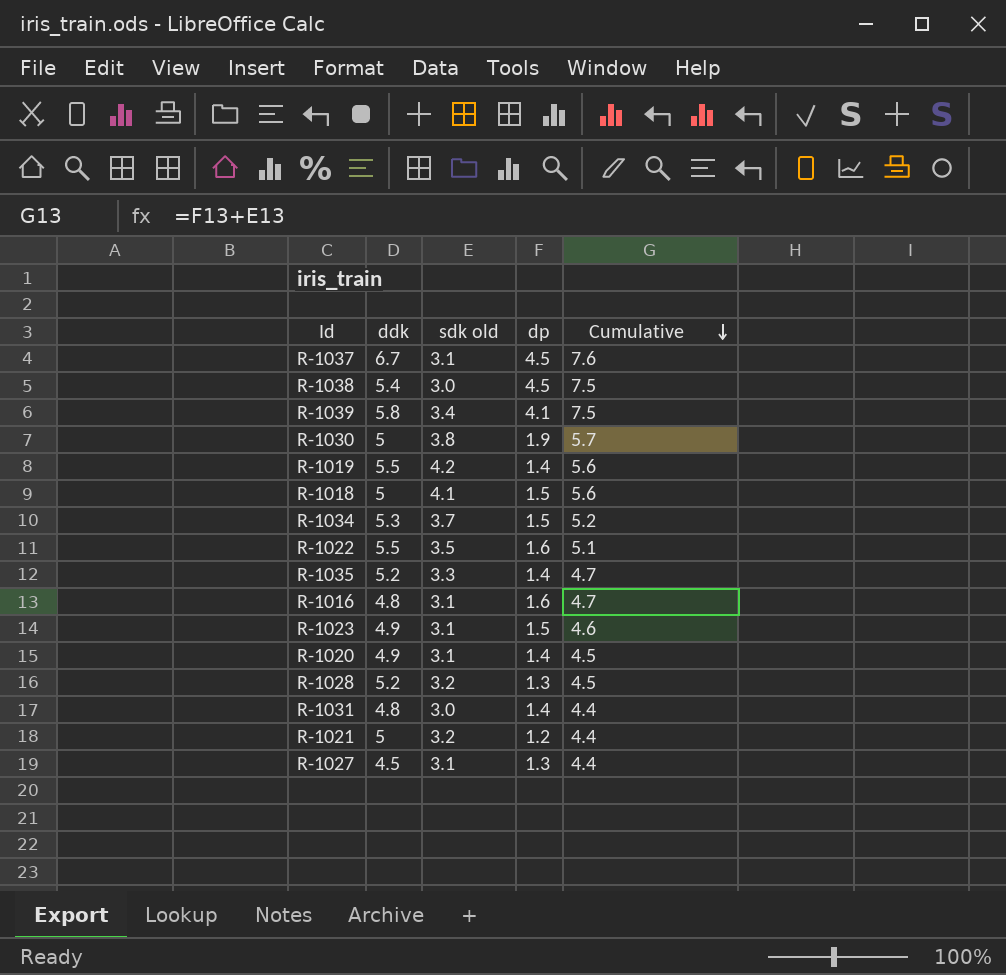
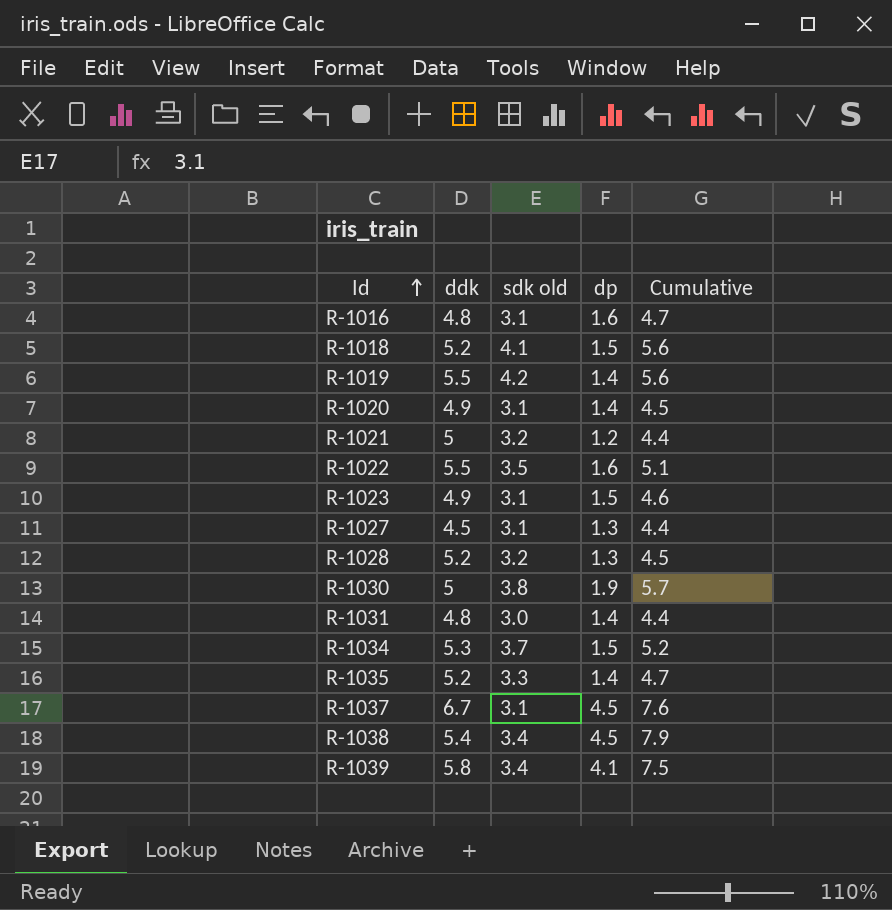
row order: Cumulative descending -> Id ascending
R-1018 | ddk: 5 -> 5.2
R-1038 | sdk old: 3.0 -> 3.4
R-1038 | Cumulative: 7.5 -> 7.9

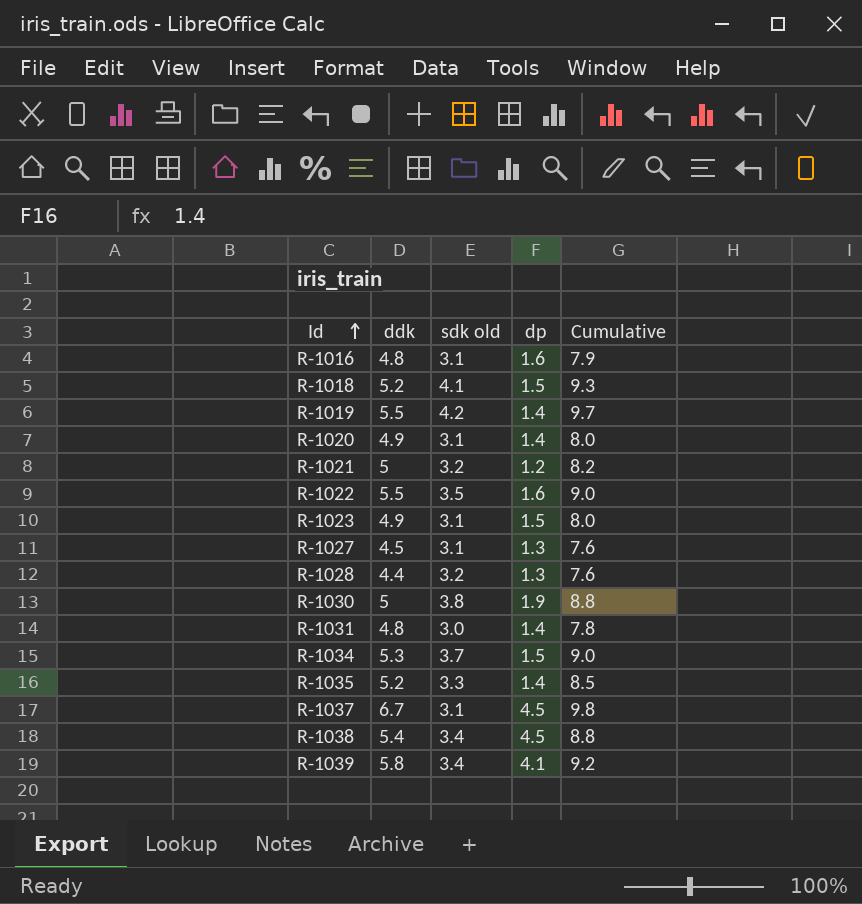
column Cumulative | formula: [sdk old] + [dp] -> [ddk] + [sdk old]
R-1028 | ddk: 5.2 -> 4.4

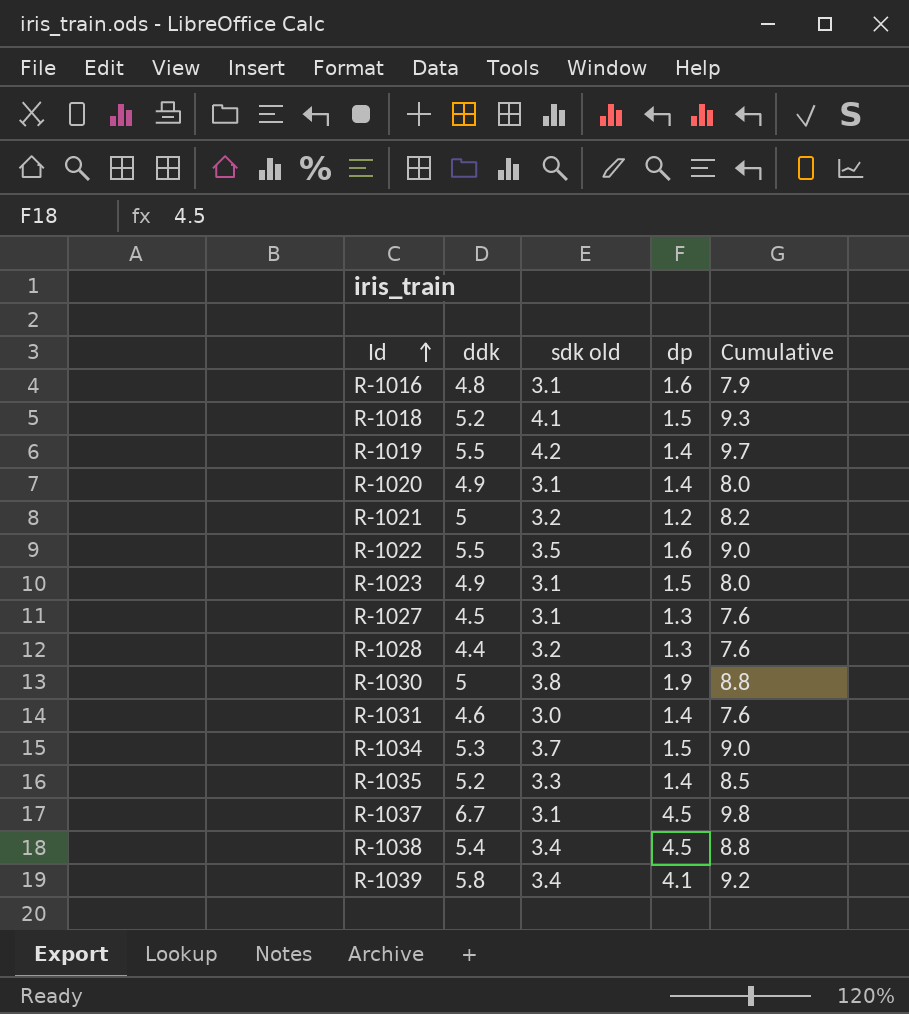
R-1031 | ddk: 4.8 -> 4.6
R-1031 | Cumulative: 7.8 -> 7.6

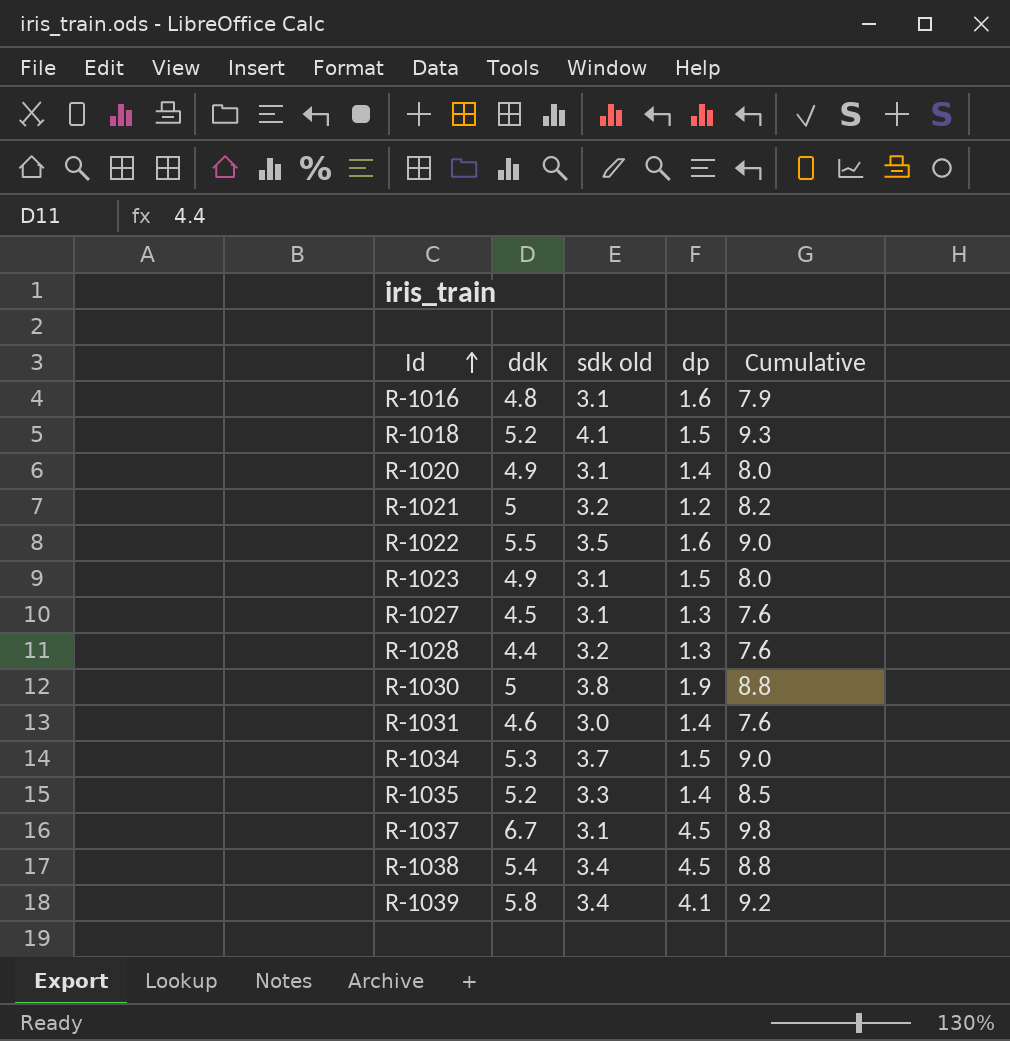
row R-1019: 5.5 | 4.2 | 1.4 | 9.7 -> none

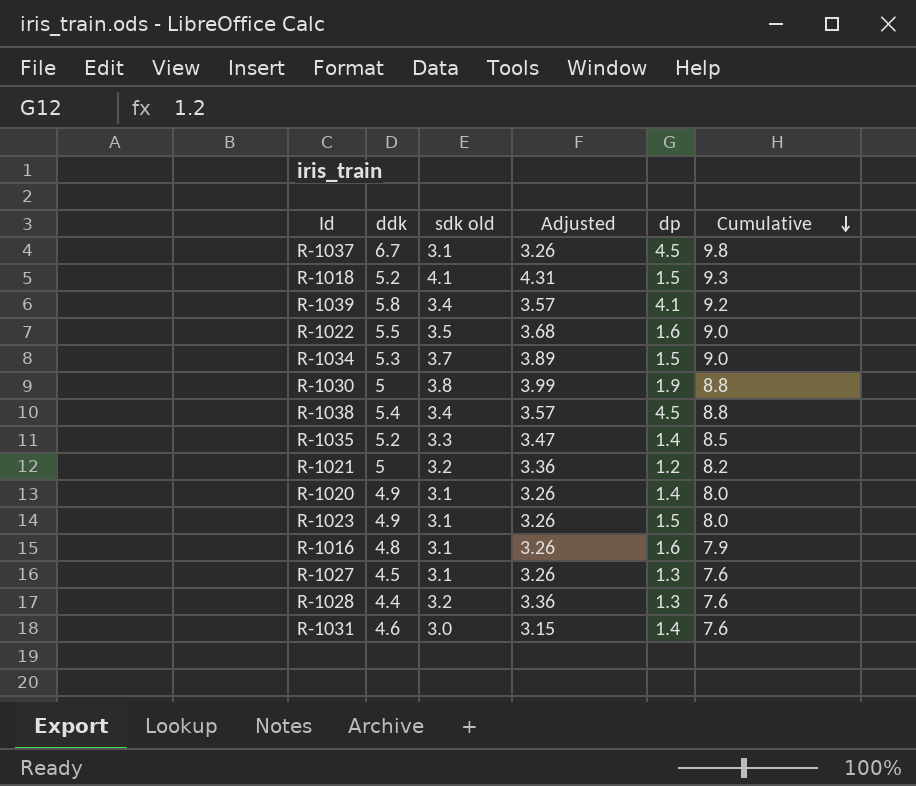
row order: Id ascending -> Cumulative descending
column Adjusted | formula: none -> [sdk old] * 1.05

